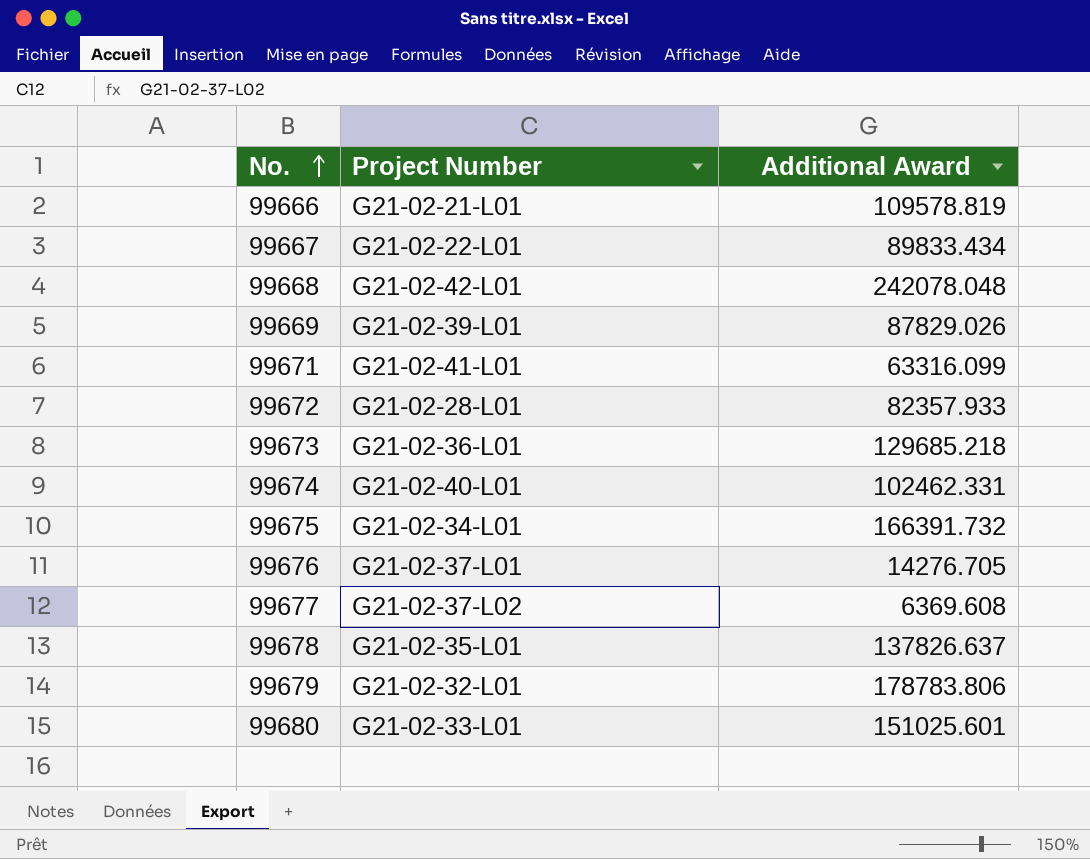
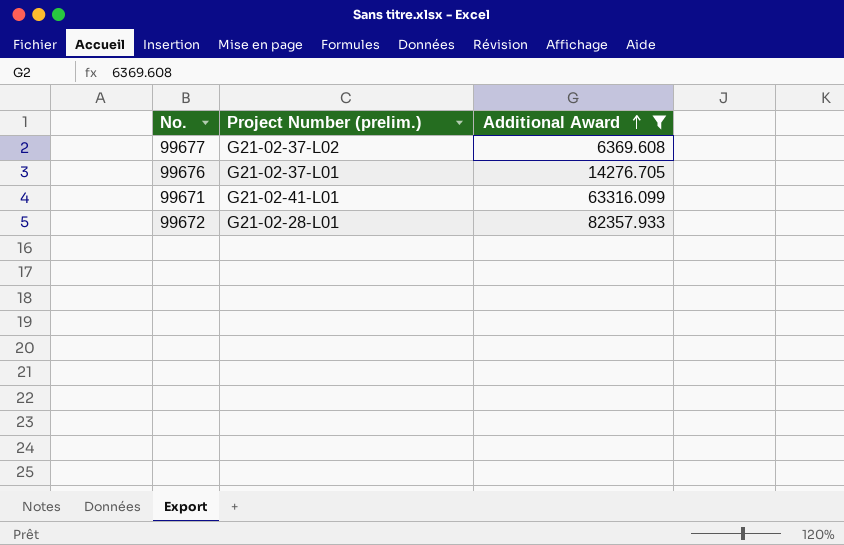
filter: none -> Additional Award <= 82357.933
row order: No. ascending -> Additional Award ascending
column name: Project Number -> Project Number (prelim.)

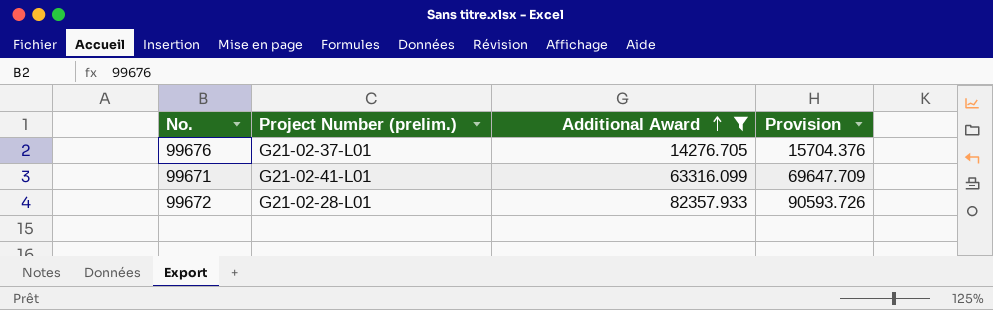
column Provision | formula: none -> [Additional Award] * 1.1
row 99677: G21-02-37-L02 | 6369.608 -> none

